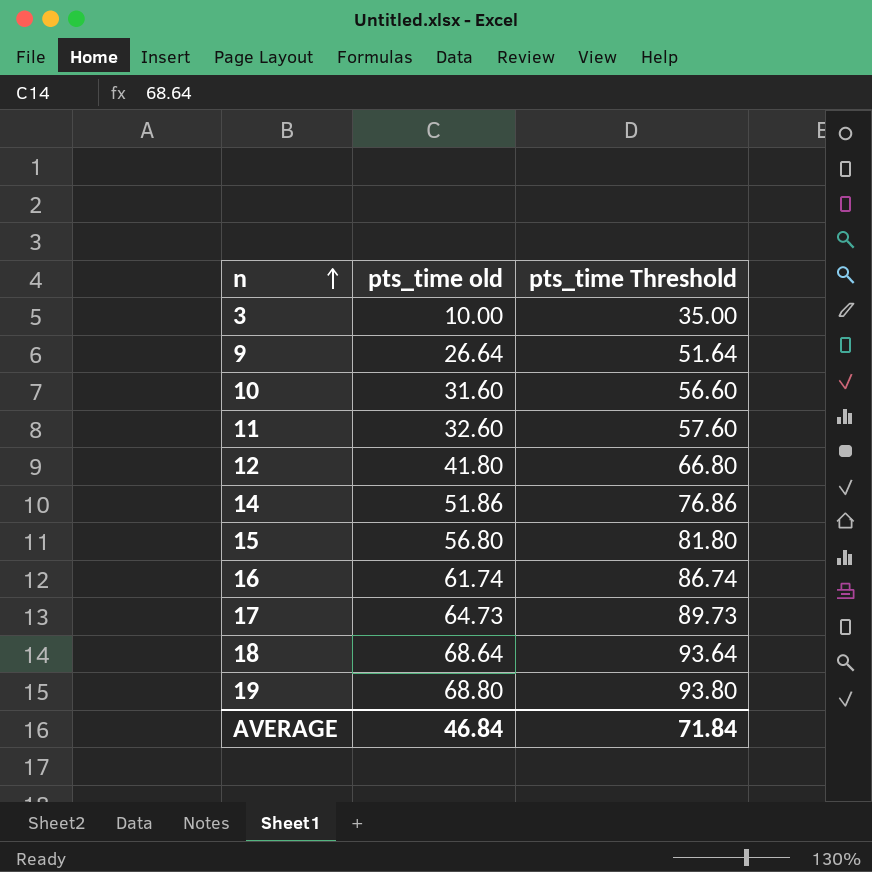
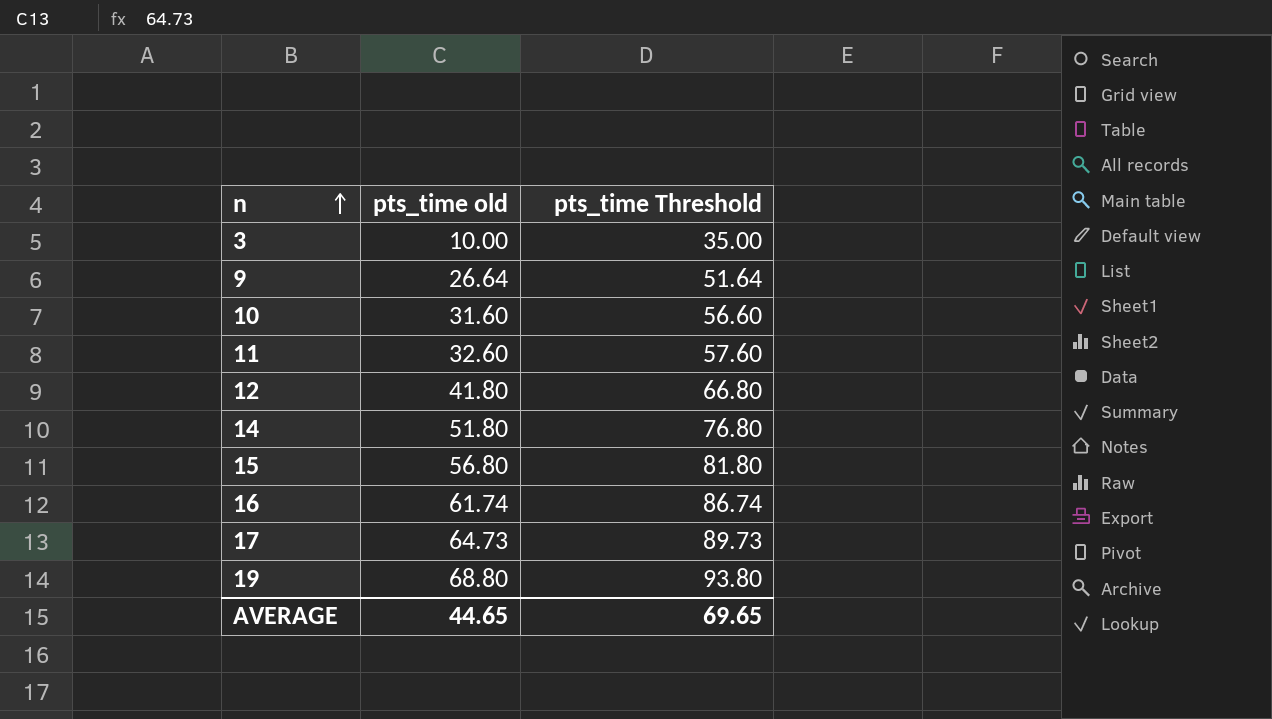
row 18: 68.64 | 93.64 -> none
14 | pts_time old: 51.86 -> 51.80
14 | pts_time Threshold: 76.86 -> 76.80
AVERAGE | pts_time old: 46.84 -> 44.65
AVERAGE | pts_time Threshold: 71.84 -> 69.65

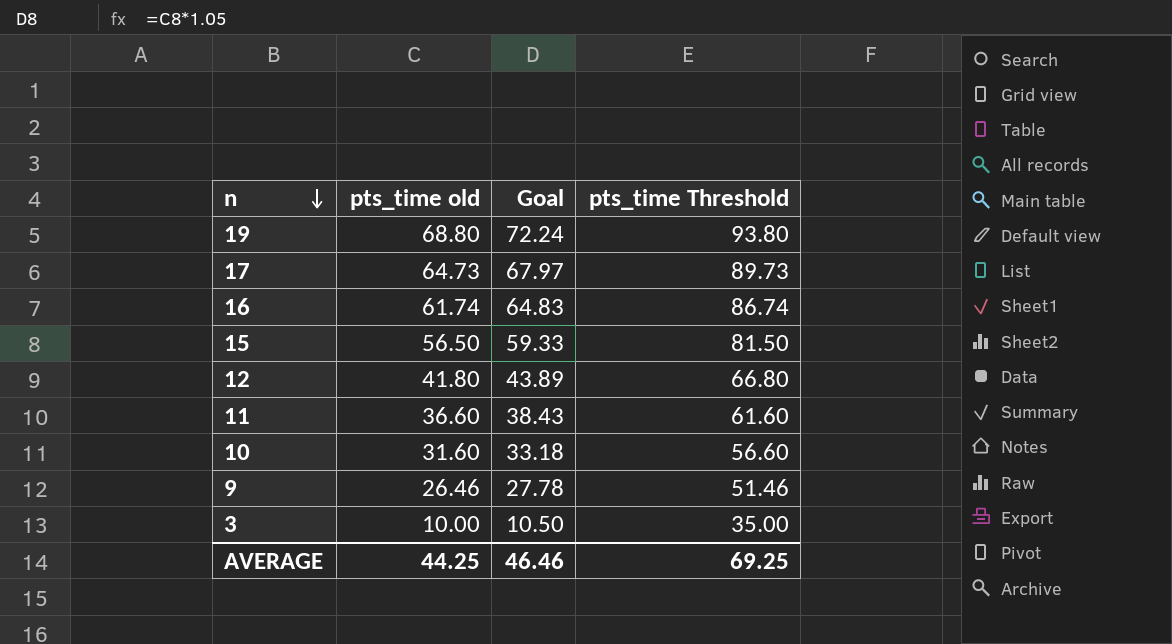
row order: n ascending -> n descending
column Goal | formula: none -> [pts_time old] * 1.05
row 14: 51.80 | 76.80 -> none
15 | pts_time old: 56.80 -> 56.50
15 | pts_time Threshold: 81.80 -> 81.50
11 | pts_time old: 32.60 -> 36.60
11 | pts_time Threshold: 57.60 -> 61.60
9 | pts_time old: 26.64 -> 26.46
9 | pts_time Threshold: 51.64 -> 51.46
AVERAGE | pts_time old: 44.65 -> 44.25
AVERAGE | pts_time Threshold: 69.65 -> 69.25

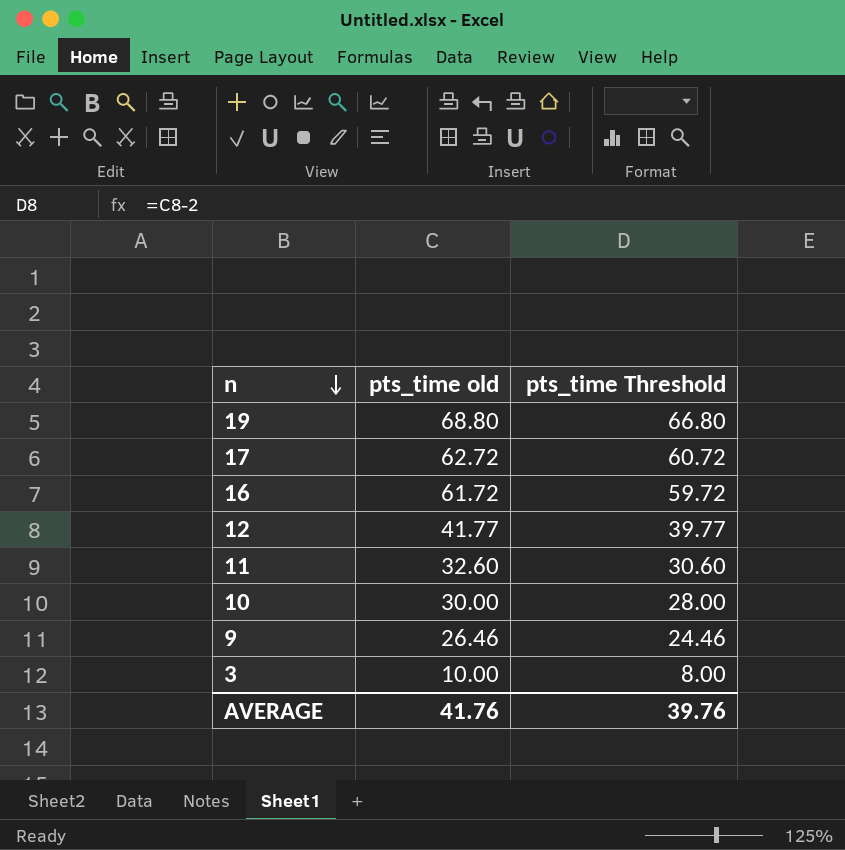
column Goal | formula: [pts_time old] * 1.05 -> none
column pts_time Threshold | formula: [pts_time old] + 25 -> [pts_time old] - 2
row 15: 56.50 | 59.33 | 81.50 -> none
17 | pts_time old: 64.73 -> 62.72
16 | pts_time old: 61.74 -> 61.72
12 | pts_time old: 41.80 -> 41.77
11 | pts_time old: 36.60 -> 32.60
10 | pts_time old: 31.60 -> 30.00
AVERAGE | pts_time old: 44.25 -> 41.76
AVERAGE | pts_time Threshold: 69.25 -> 39.76

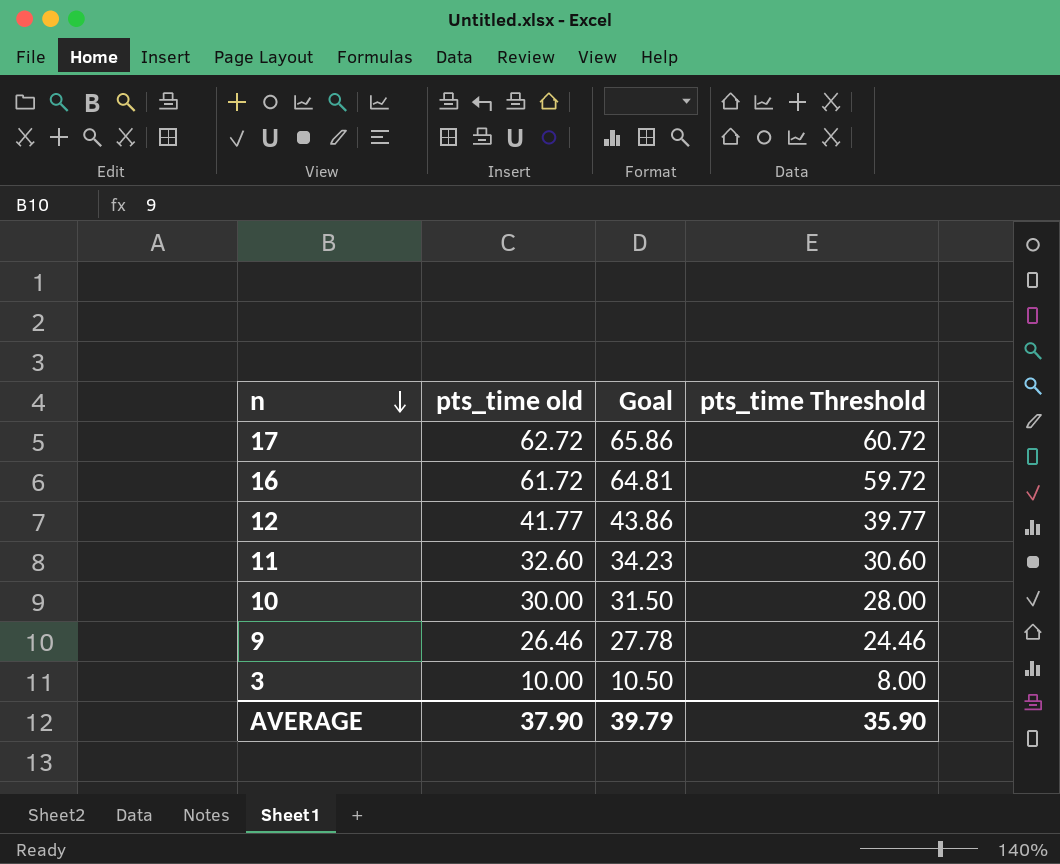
column Goal | formula: none -> [pts_time old] * 1.05
row 19: 68.80 | 66.80 -> none
AVERAGE | pts_time old: 41.76 -> 37.90
AVERAGE | pts_time Threshold: 39.76 -> 35.90

